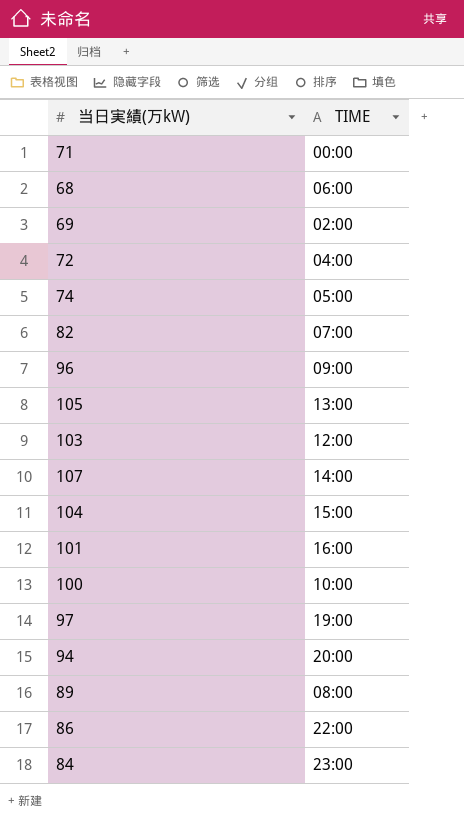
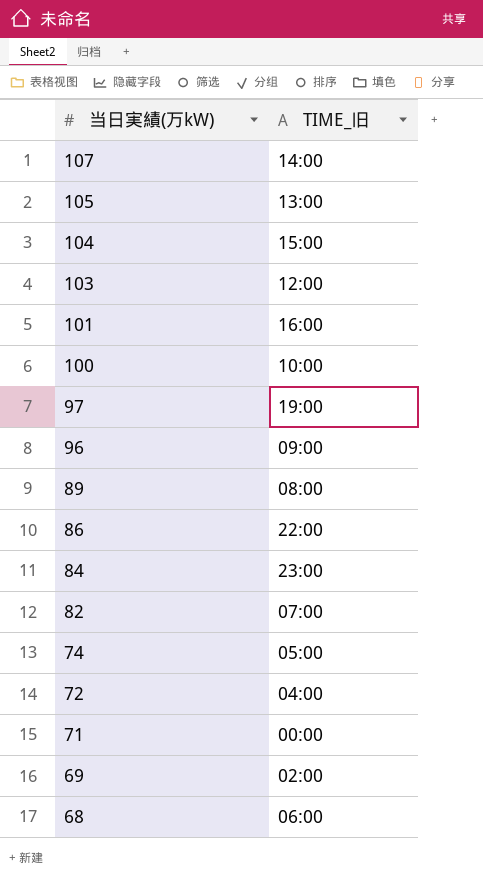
row order: none -> 当日実績(万kW) descending
column name: TIME -> TIME_旧
row 94: 20:00 -> none

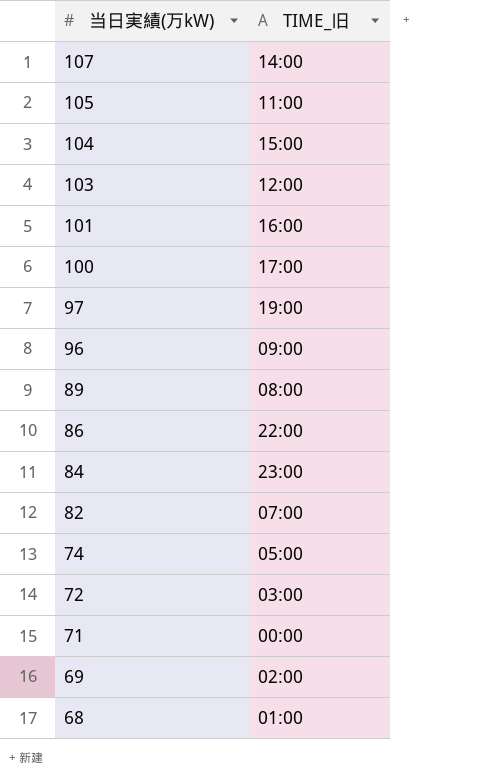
105 | TIME_旧: 13:00 -> 11:00
100 | TIME_旧: 10:00 -> 17:00
72 | TIME_旧: 04:00 -> 03:00
68 | TIME_旧: 06:00 -> 01:00

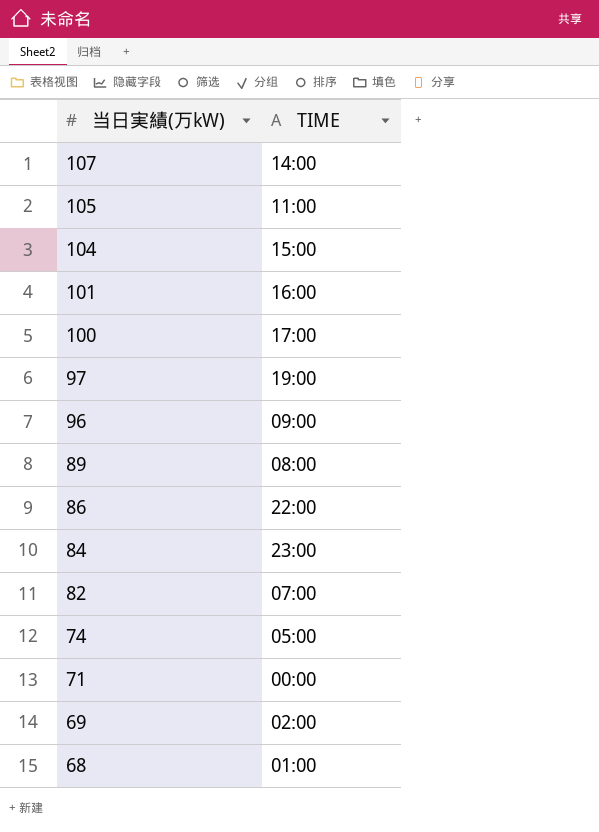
column name: TIME_旧 -> TIME
row 103: 12:00 -> none
row 72: 03:00 -> none

